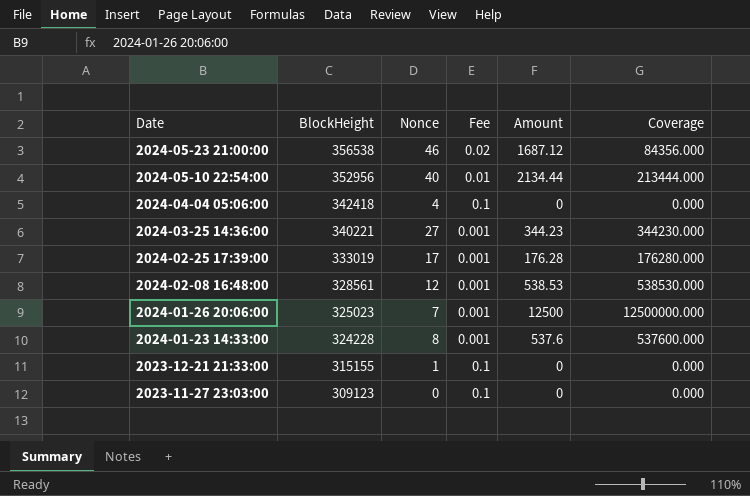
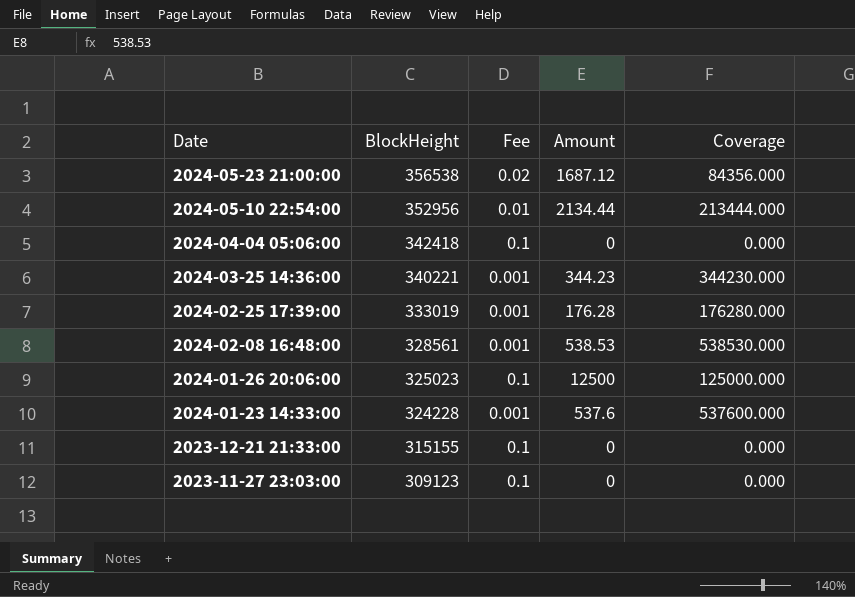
column Nonce | position: 3 -> none
2024-01-26 20:06:00 | Fee: 0.001 -> 0.1
2024-01-26 20:06:00 | Coverage: 12500000.000 -> 125000.000

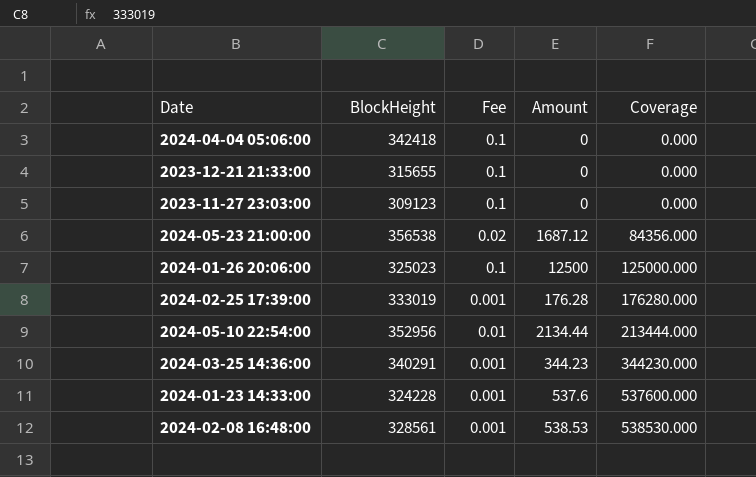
row order: Date descending -> Coverage ascending
2023-12-21 21:33:00 | BlockHeight: 315155 -> 315655
2024-03-25 14:36:00 | BlockHeight: 340221 -> 340291

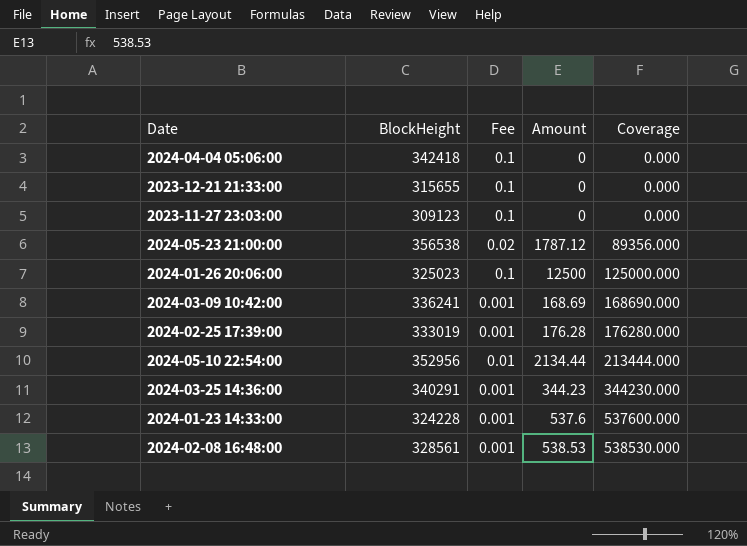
2024-05-23 21:00:00 | Amount: 1687.12 -> 1787.12
2024-05-23 21:00:00 | Coverage: 84356.000 -> 89356.000
row 2024-03-09 10:42:00: none -> 336241 | 0.001 | 168.69 | 168690.000

